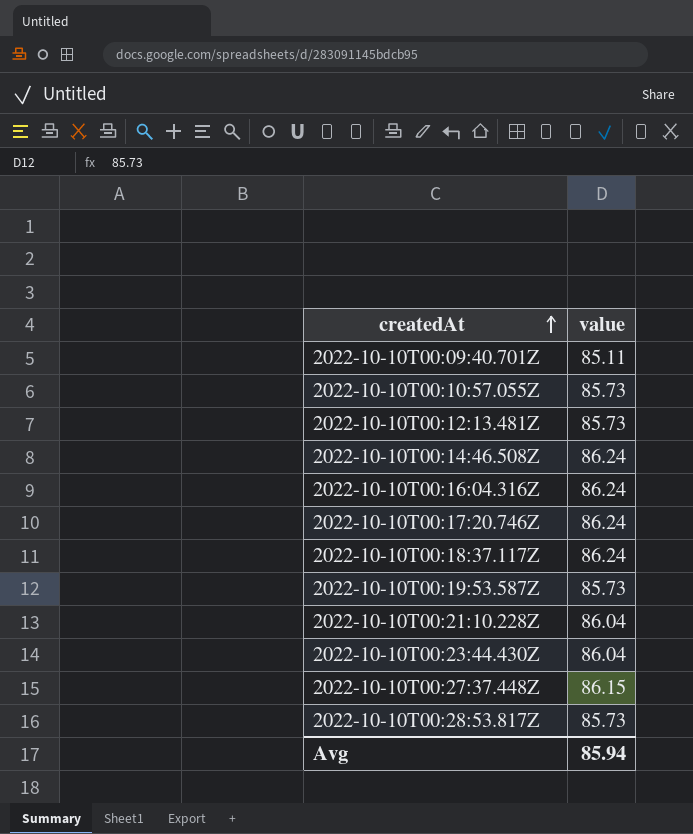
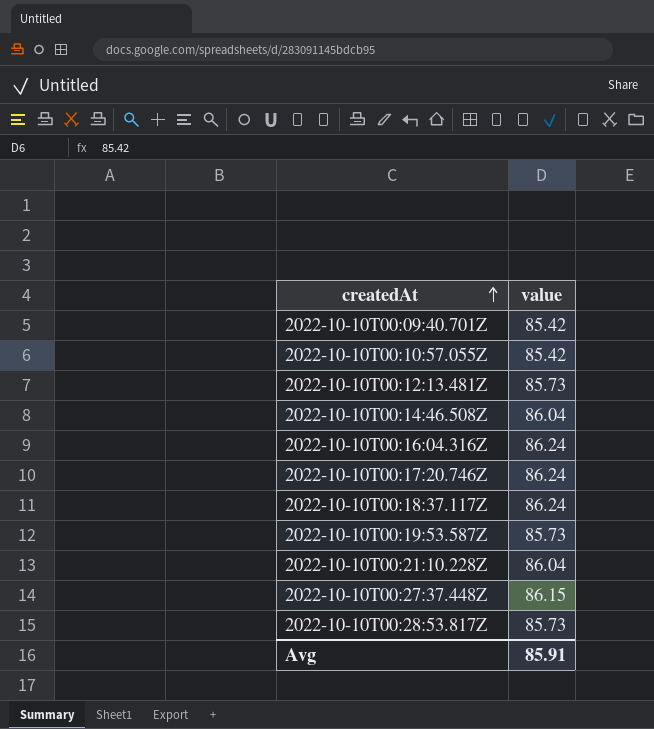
row 2022-10-10T00:23:44.430Z: 86.04 -> none
2022-10-10T00:09:40.701Z | value: 85.11 -> 85.42
2022-10-10T00:10:57.055Z | value: 85.73 -> 85.42
2022-10-10T00:14:46.508Z | value: 86.24 -> 86.04
Avg | value: 85.94 -> 85.91

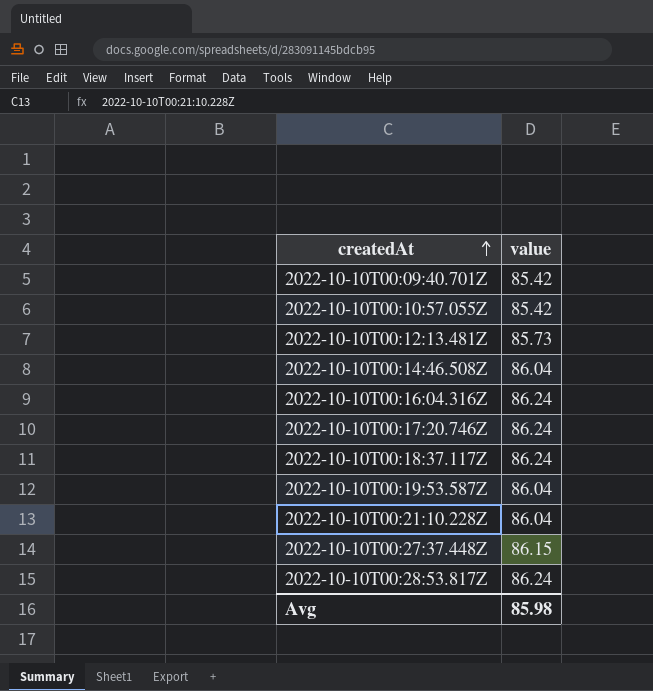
2022-10-10T00:19:53.587Z | value: 85.73 -> 86.04
2022-10-10T00:28:53.817Z | value: 85.73 -> 86.24
Avg | value: 85.91 -> 85.98

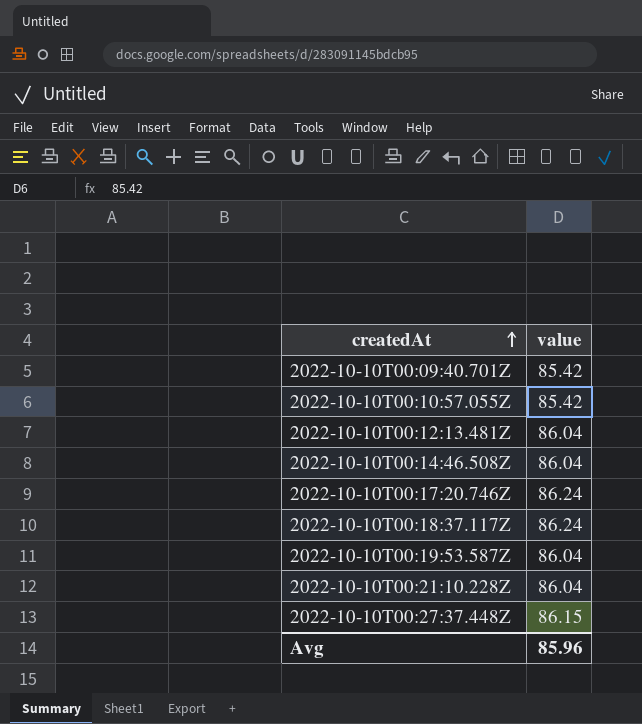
row 2022-10-10T00:16:04.316Z: 86.24 -> none
row 2022-10-10T00:28:53.817Z: 86.24 -> none
2022-10-10T00:12:13.481Z | value: 85.73 -> 86.04
Avg | value: 85.98 -> 85.96

